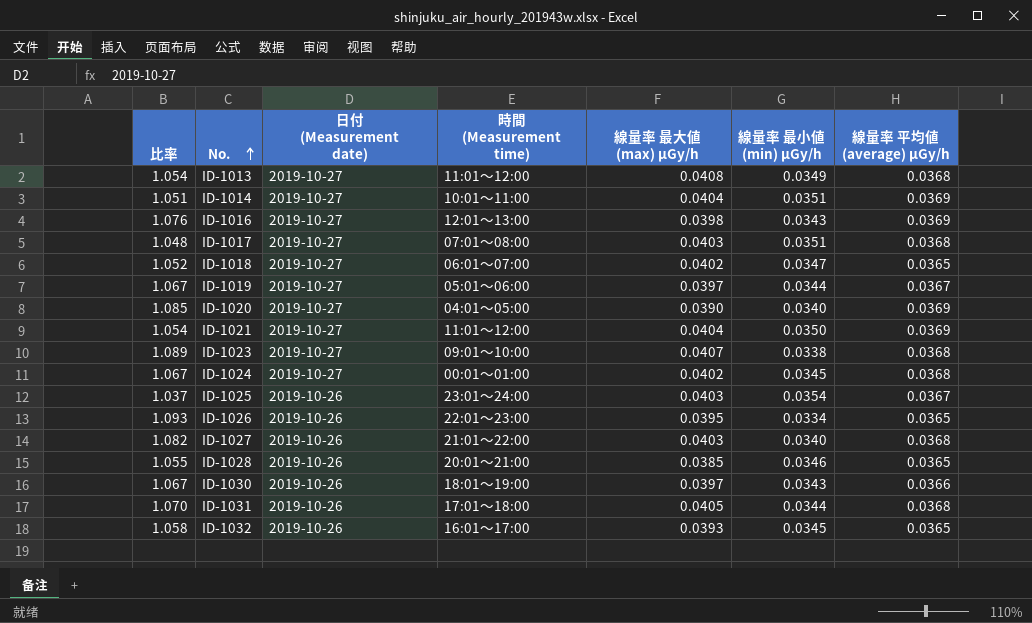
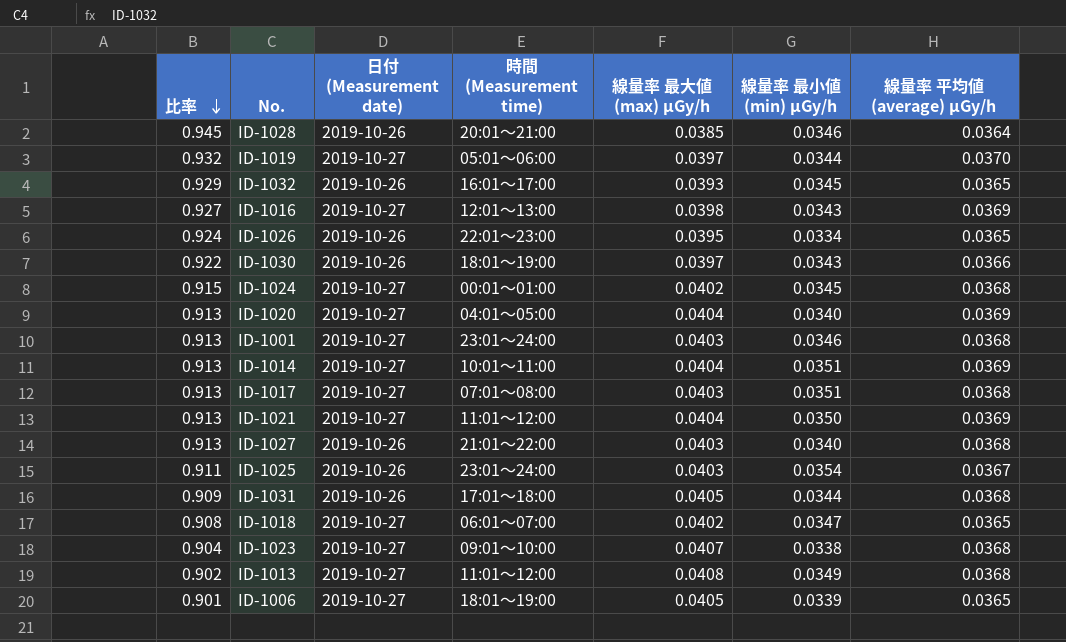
row order: No. ascending -> 比率 descending
column 比率 | formula: [線量率 平均値 (average) μGy/h] / [線量率 最小値 (min) μGy/h] -> [線量率 平均値 (average) μGy/h] / [線量率 最大値 (max) μGy/h]
ID-1028 | 線量率 平均値 (average) μGy/h: 0.0365 -> 0.0364
ID-1019 | 線量率 平均値 (average) μGy/h: 0.0367 -> 0.0370
ID-1020 | 線量率 最大値 (max) μGy/h: 0.0390 -> 0.0404
row ID-1001: none -> 0.913 | 2019-10-27 | 23:01～24:00 | 0.0403 | 0.0346 | 0.0368
row ID-1006: none -> 0.901 | 2019-10-27 | 18:01～19:00 | 0.0405 | 0.0339 | 0.0365

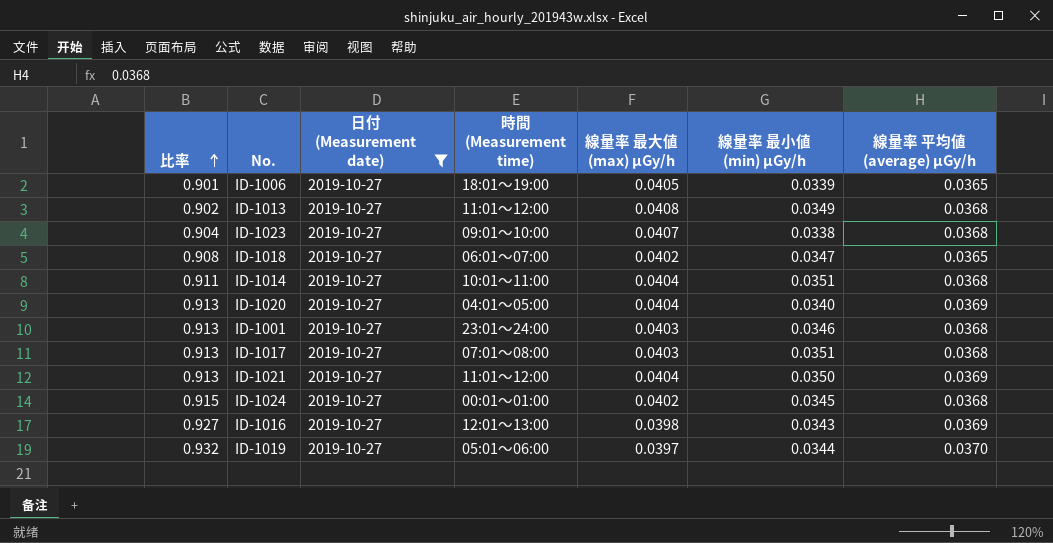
filter: none -> 日付 (Measurement date) = 2019-10-27
row order: 比率 descending -> 比率 ascending
ID-1014 | 比率: 0.913 -> 0.911
ID-1014 | 線量率 平均値 (average) μGy/h: 0.0369 -> 0.0368

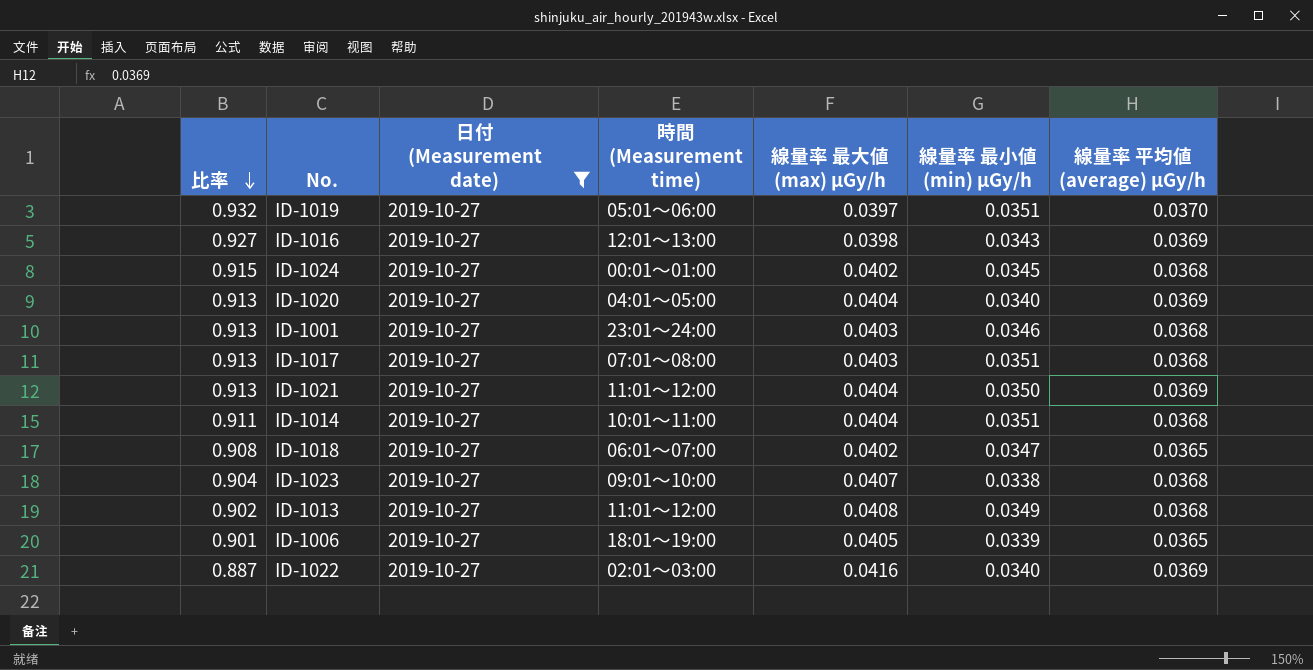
row order: 比率 ascending -> 比率 descending
ID-1019 | 線量率 最小値 (min) μGy/h: 0.0344 -> 0.0351
row ID-1022: none -> 0.887 | 2019-10-27 | 02:01～03:00 | 0.0416 | 0.0340 | 0.0369

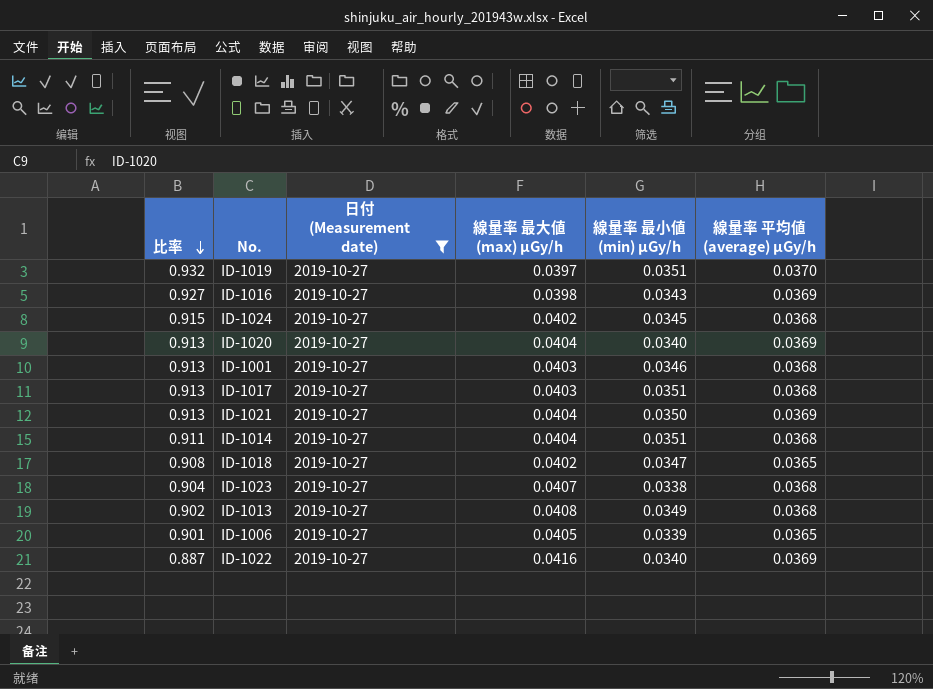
column 時間 (Measurement time) | position: 4 -> none

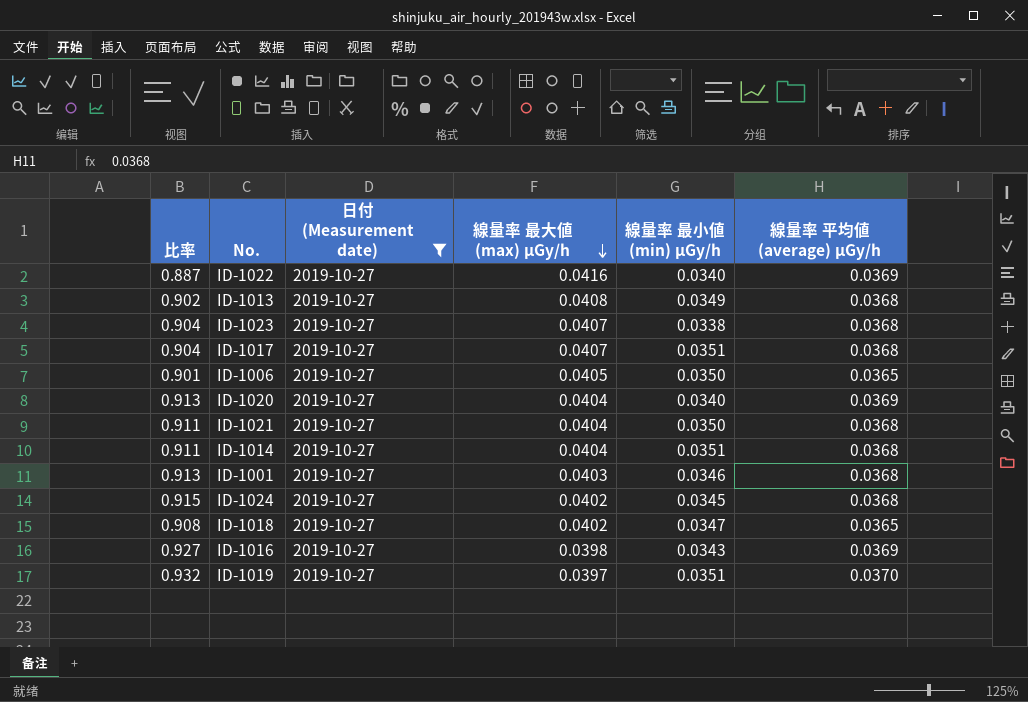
row order: 比率 descending -> 線量率 最大値 (max) μGy/h descending
ID-1017 | 比率: 0.913 -> 0.904
ID-1017 | 線量率 最大値 (max) μGy/h: 0.0403 -> 0.0407
ID-1006 | 線量率 最小値 (min) μGy/h: 0.0339 -> 0.0350
ID-1021 | 比率: 0.913 -> 0.911
ID-1021 | 線量率 平均値 (average) μGy/h: 0.0369 -> 0.0368

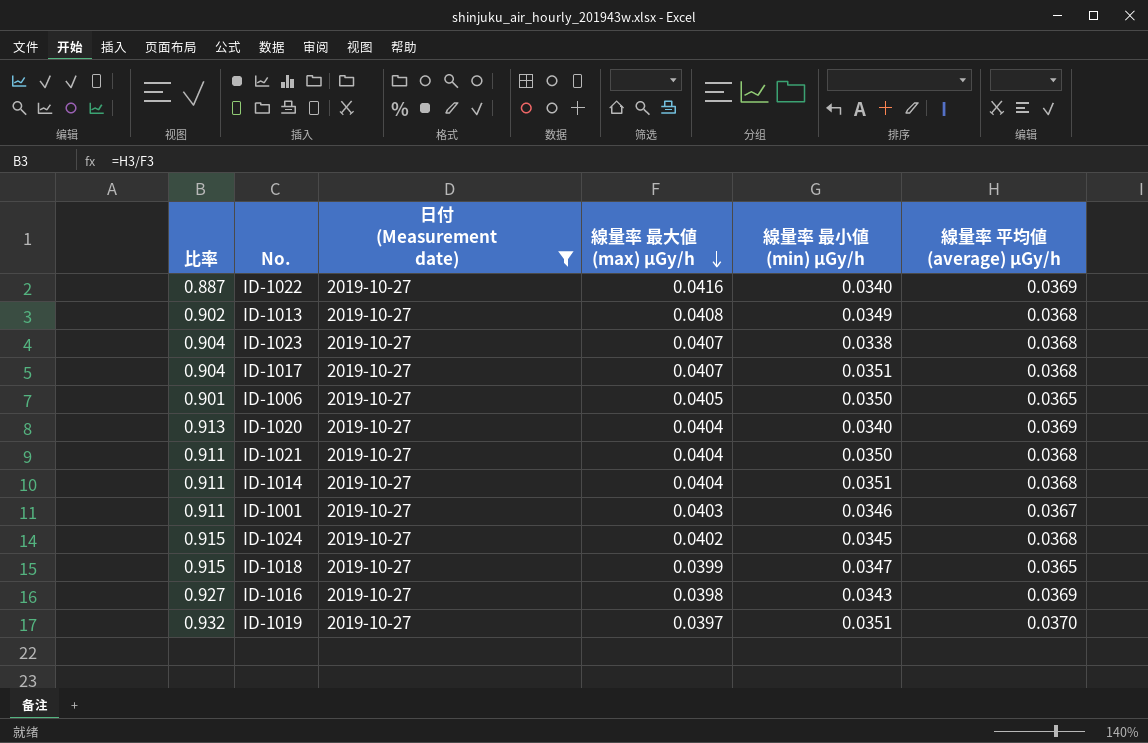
ID-1001 | 比率: 0.913 -> 0.911
ID-1001 | 線量率 平均値 (average) μGy/h: 0.0368 -> 0.0367
ID-1018 | 比率: 0.908 -> 0.915
ID-1018 | 線量率 最大値 (max) μGy/h: 0.0402 -> 0.0399

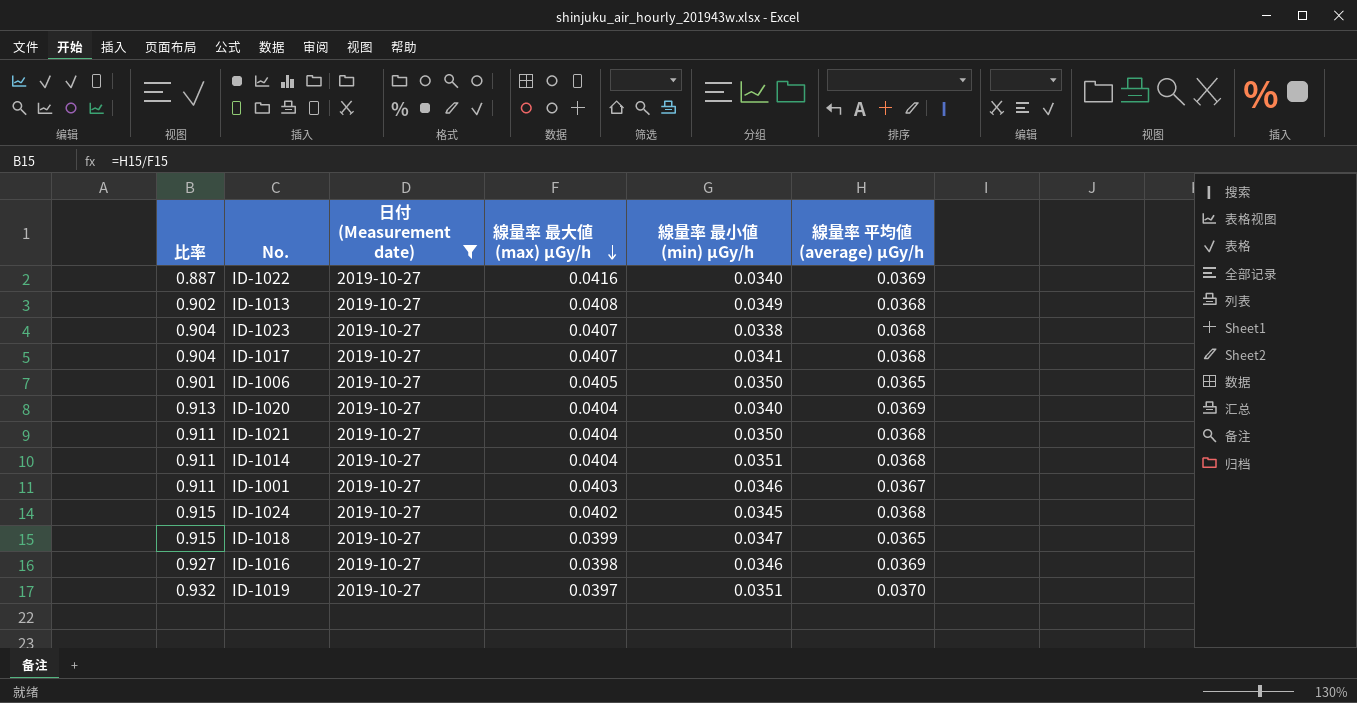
ID-1017 | 線量率 最小値 (min) μGy/h: 0.0351 -> 0.0341
ID-1016 | 線量率 最小値 (min) μGy/h: 0.0343 -> 0.0346

